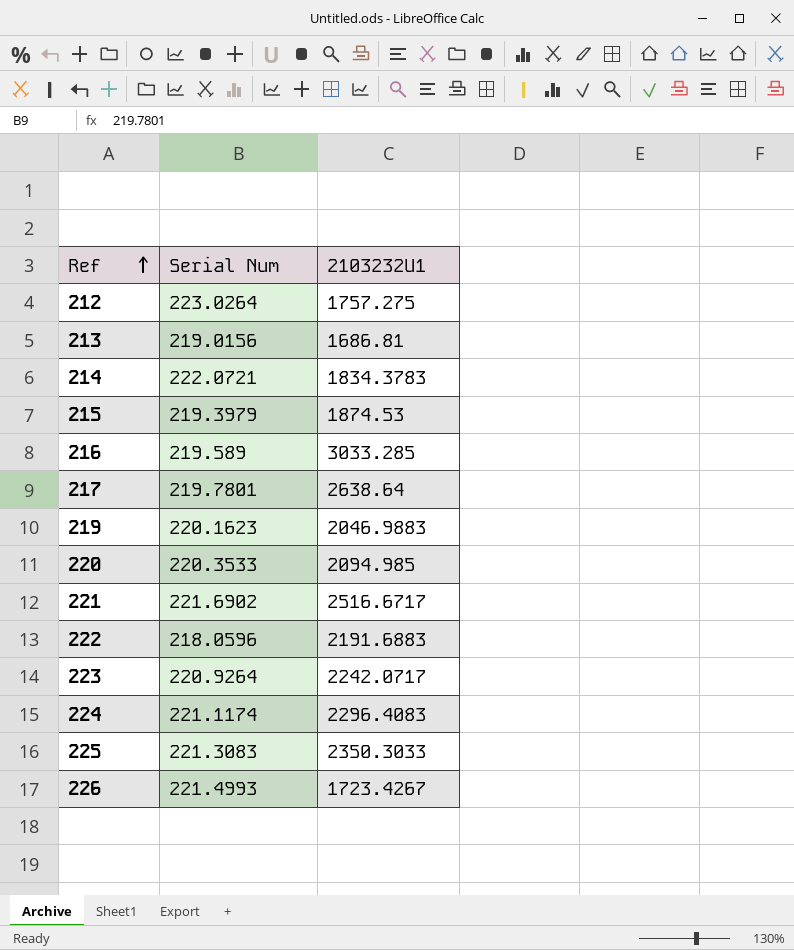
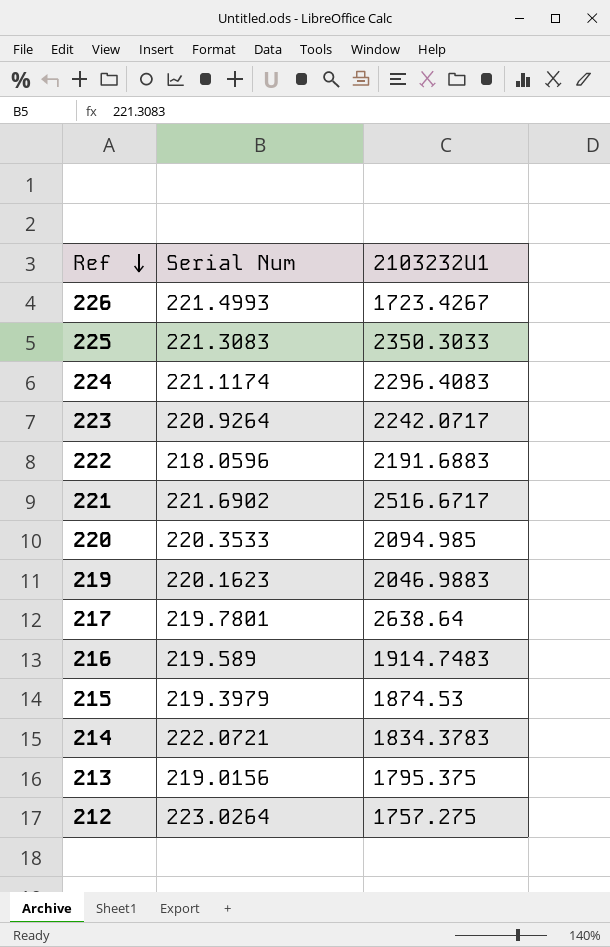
row order: Ref ascending -> Ref descending
216 | 2103232U1: 3033.285 -> 1914.7483
213 | 2103232U1: 1686.81 -> 1795.375

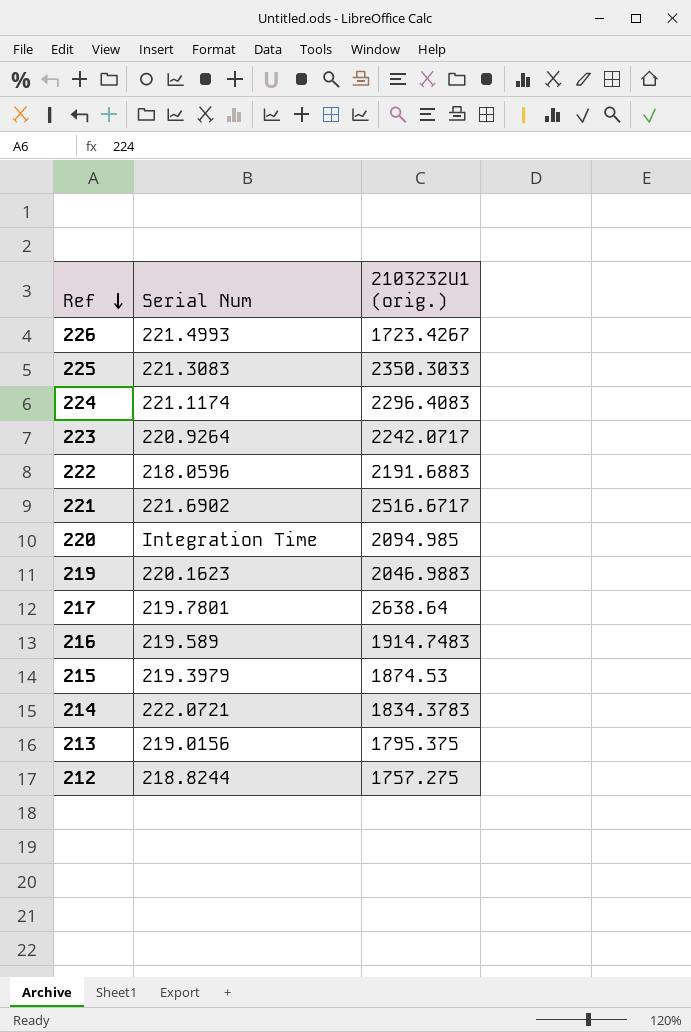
column name: 2103232U1 -> 2103232U1 (orig.)
220 | Serial Num: 220.3533 -> Integration Time
212 | Serial Num: 223.0264 -> 218.8244

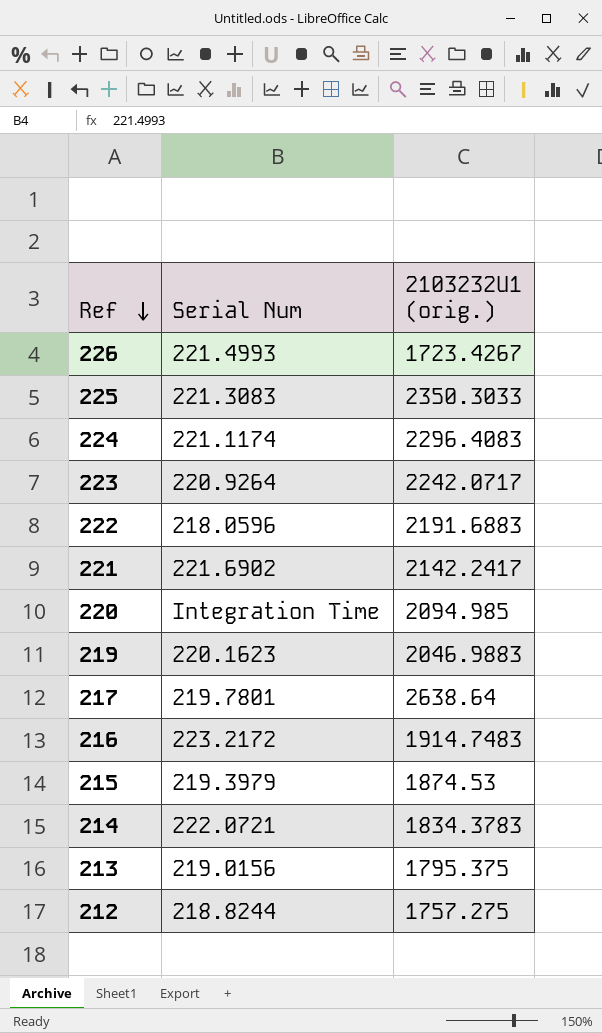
221 | 2103232U1 (orig.): 2516.6717 -> 2142.2417
216 | Serial Num: 219.589 -> 223.2172

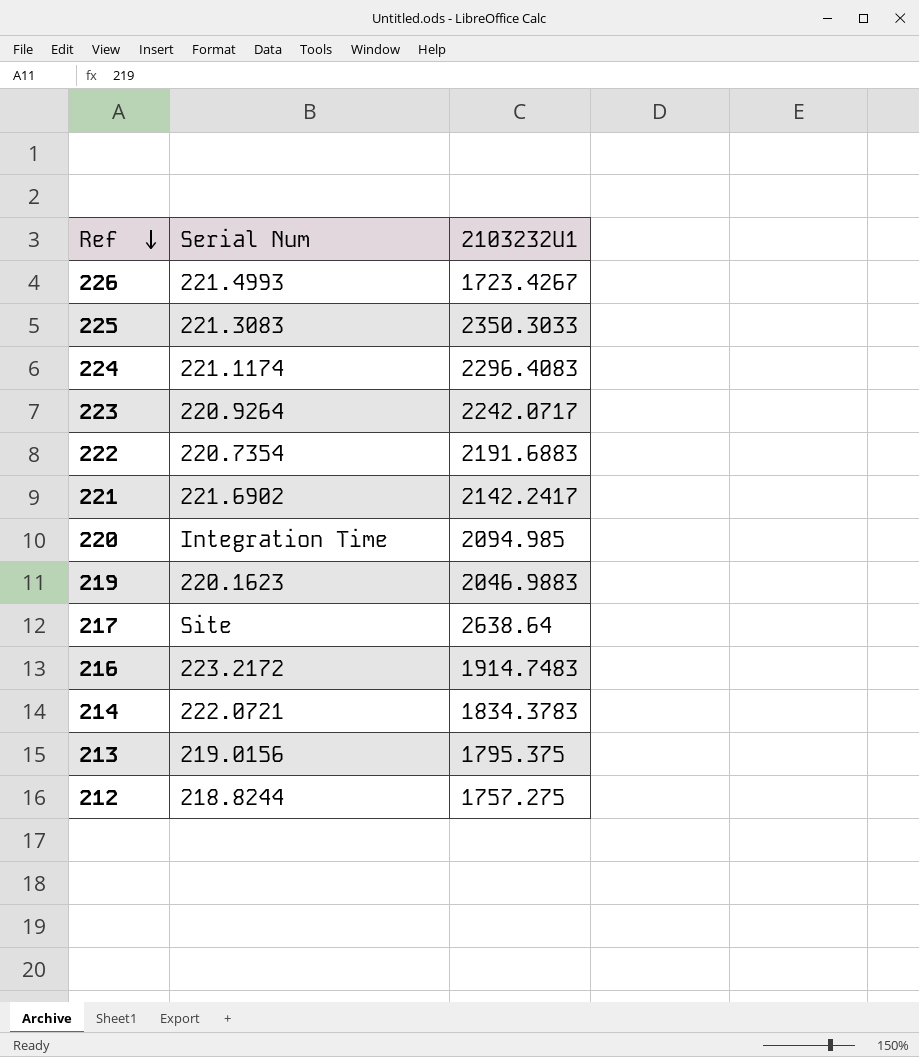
column name: 2103232U1 (orig.) -> 2103232U1
row 215: 219.3979 | 1874.53 -> none
222 | Serial Num: 218.0596 -> 220.7354
217 | Serial Num: 219.7801 -> Site

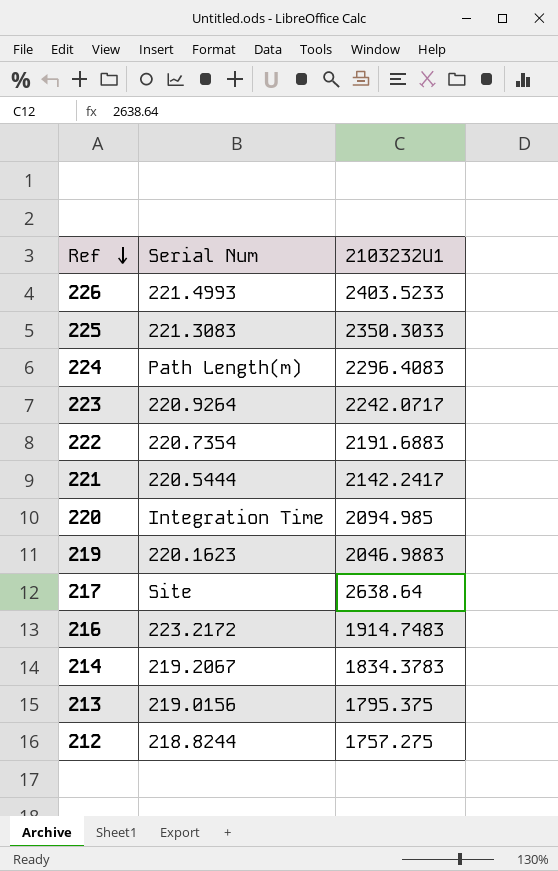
226 | 2103232U1: 1723.4267 -> 2403.5233
224 | Serial Num: 221.1174 -> Path Length(m)
221 | Serial Num: 221.6902 -> 220.5444
214 | Serial Num: 222.0721 -> 219.2067

